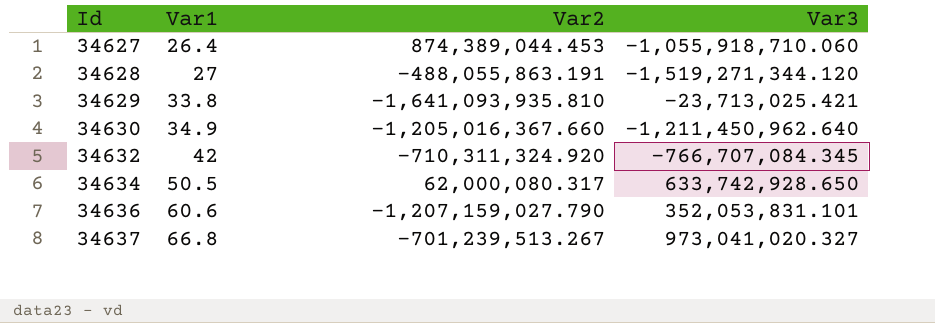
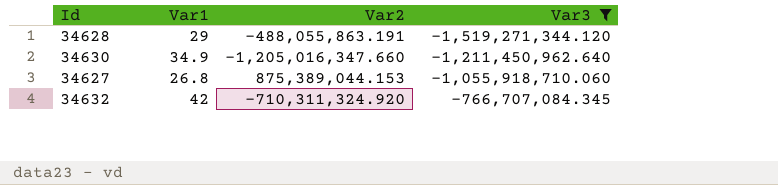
filter: none -> Var3 <= -766,707,084.345
row order: Id ascending -> Var3 ascending
34628 | Var1: 27 -> 29
34630 | Var2: -1,205,016,367.660 -> -1,205,016,347.660
34627 | Var1: 26.4 -> 26.8
34627 | Var2: 874,389,044.453 -> 875,389,044.153

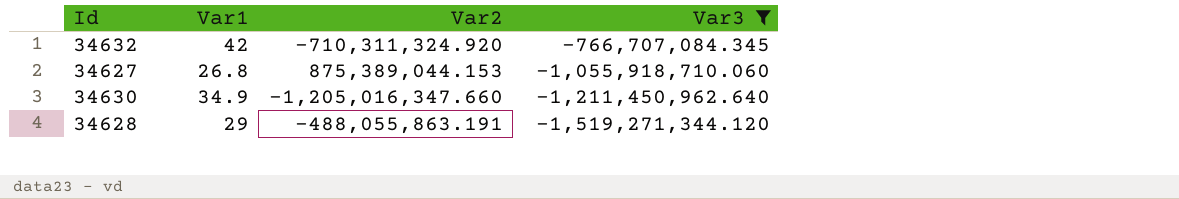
row order: Var3 ascending -> Var3 descending

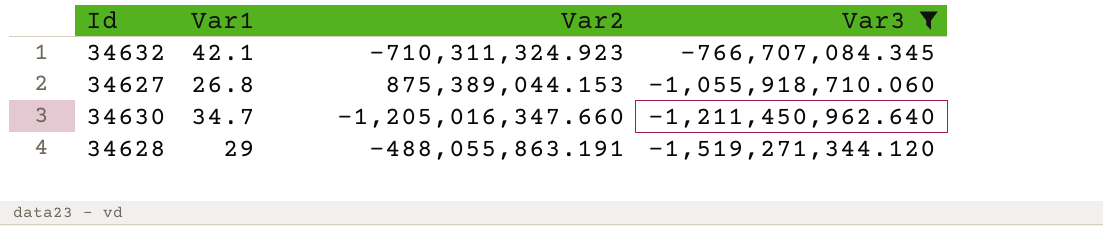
34632 | Var1: 42 -> 42.1
34632 | Var2: -710,311,324.920 -> -710,311,324.923
34630 | Var1: 34.9 -> 34.7

